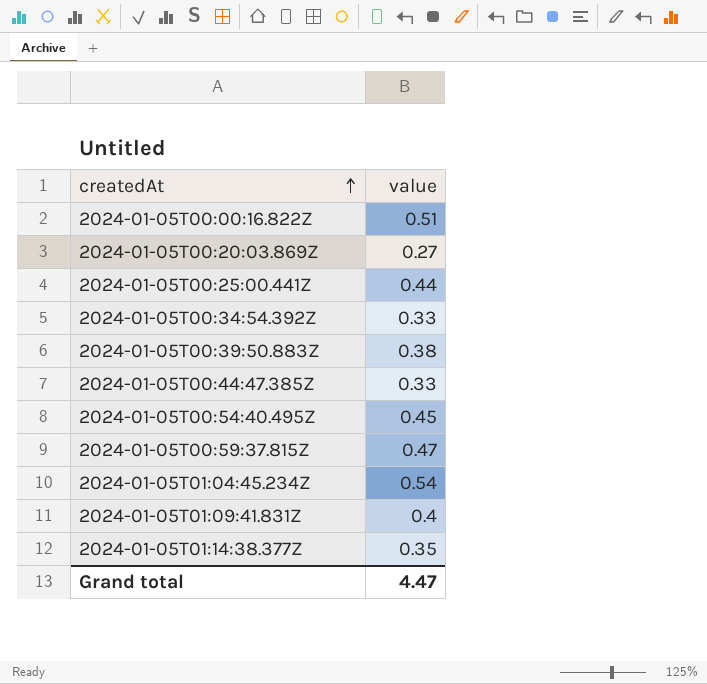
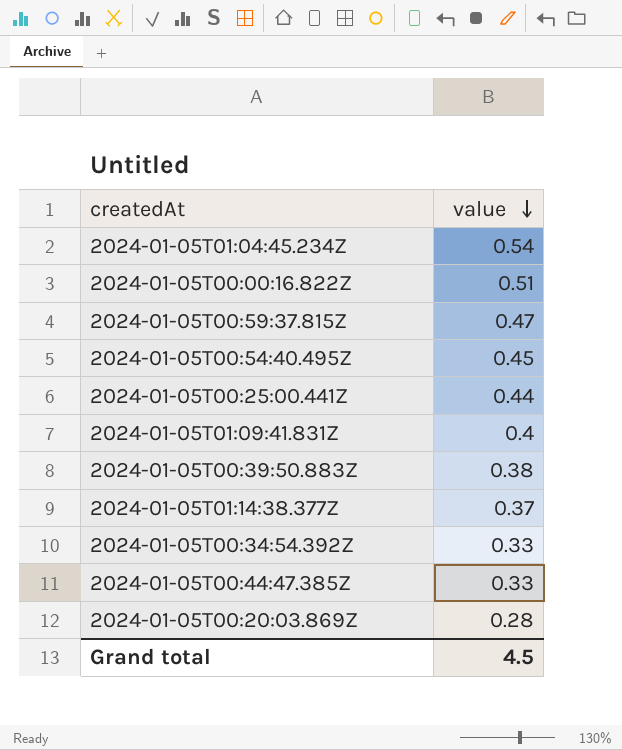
row order: createdAt ascending -> value descending
2024-01-05T01:14:38.377Z | value: 0.35 -> 0.37
2024-01-05T00:20:03.869Z | value: 0.27 -> 0.28
Grand total | value: 4.47 -> 4.5

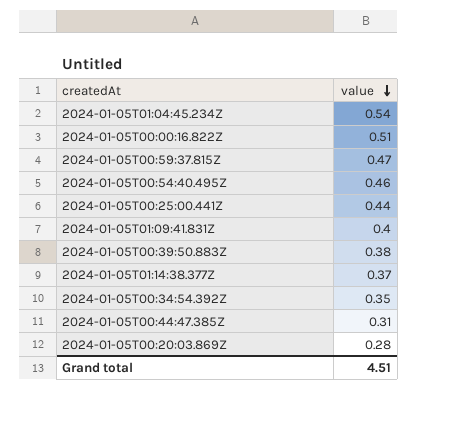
2024-01-05T00:54:40.495Z | value: 0.45 -> 0.46
2024-01-05T00:34:54.392Z | value: 0.33 -> 0.35
2024-01-05T00:44:47.385Z | value: 0.33 -> 0.31
Grand total | value: 4.5 -> 4.51

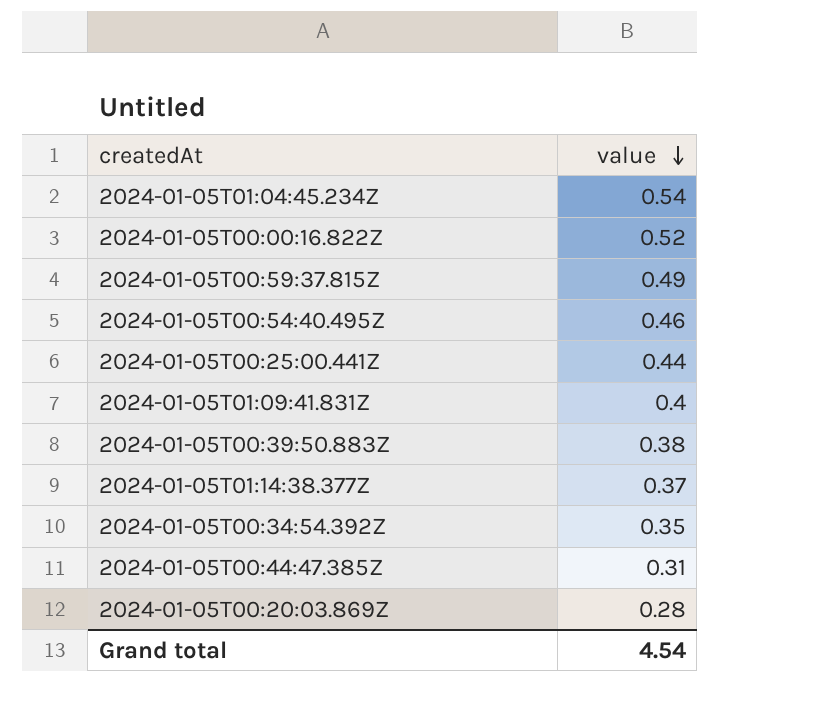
2024-01-05T00:00:16.822Z | value: 0.51 -> 0.52
2024-01-05T00:59:37.815Z | value: 0.47 -> 0.49
Grand total | value: 4.51 -> 4.54

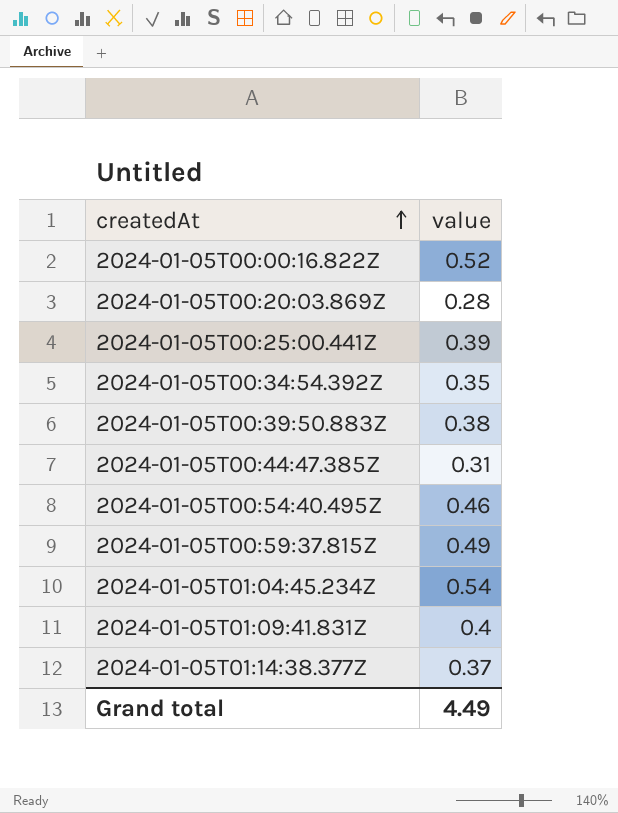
row order: value descending -> createdAt ascending
2024-01-05T00:25:00.441Z | value: 0.44 -> 0.39
Grand total | value: 4.54 -> 4.49

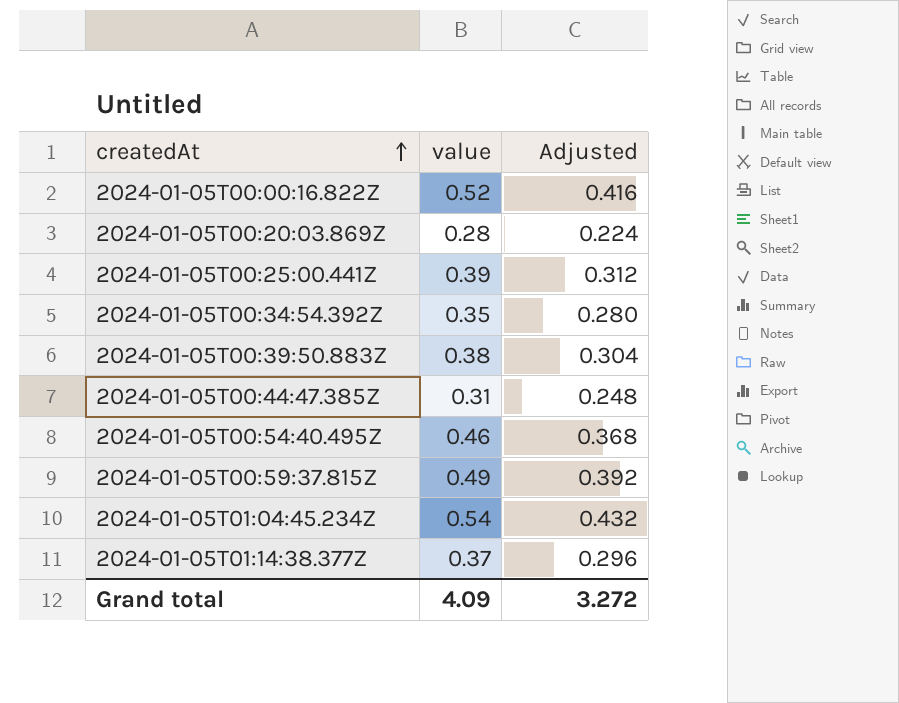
column Adjusted | formula: none -> [value] * 0.8
row 2024-01-05T01:09:41.831Z: 0.4 -> none
Grand total | value: 4.49 -> 4.09

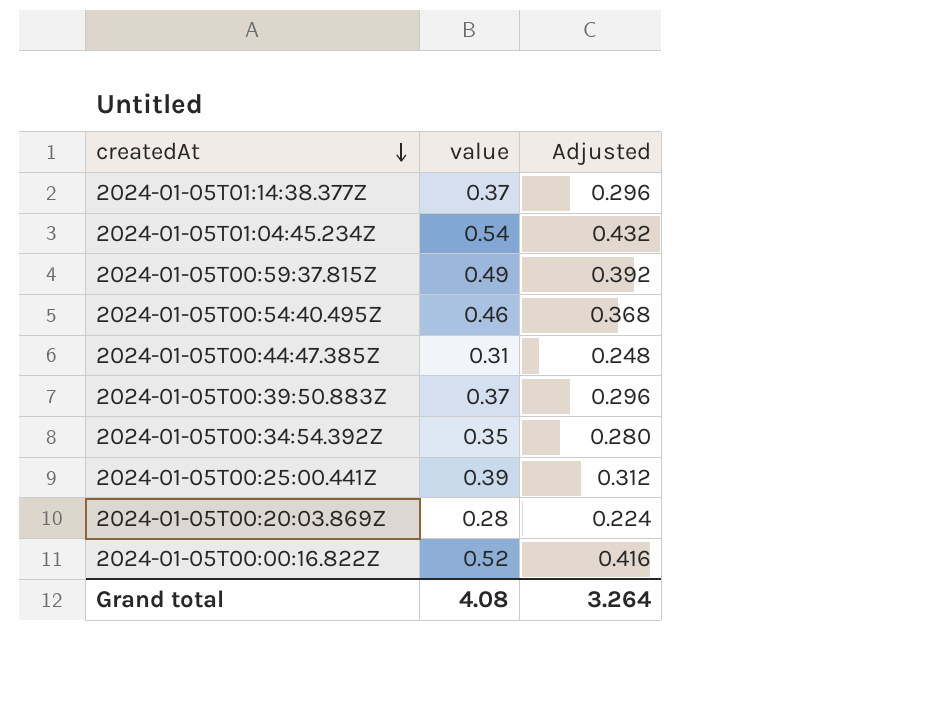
row order: createdAt ascending -> createdAt descending
2024-01-05T00:39:50.883Z | value: 0.38 -> 0.37
2024-01-05T00:39:50.883Z | Adjusted: 0.304 -> 0.296
Grand total | value: 4.09 -> 4.08
Grand total | Adjusted: 3.272 -> 3.264

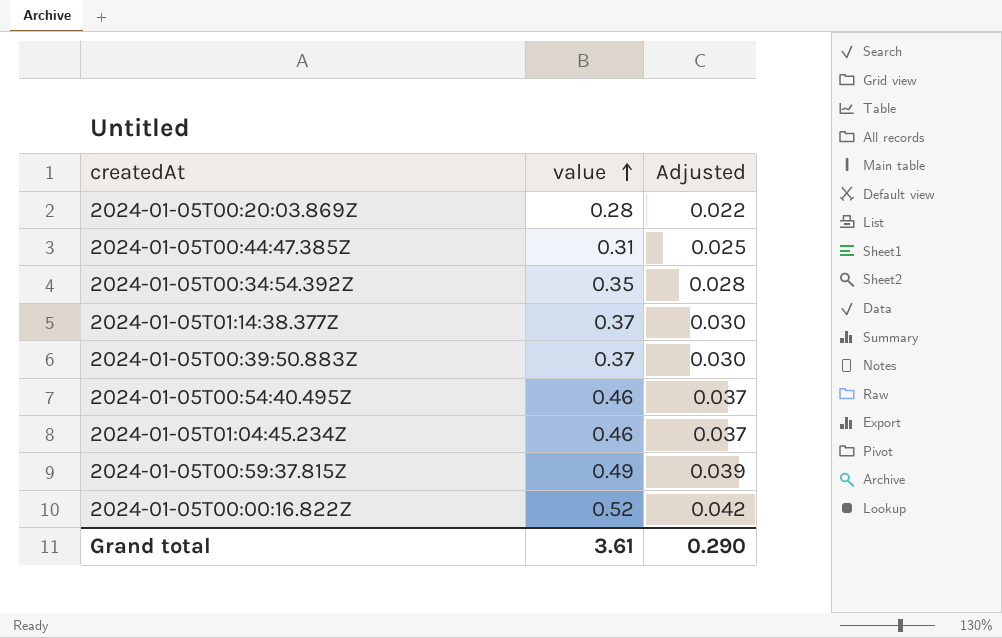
row order: createdAt descending -> value ascending
column Adjusted | formula: [value] * 0.8 -> [value] * 0.08
row 2024-01-05T00:25:00.441Z: 0.39 | 0.312 -> none
2024-01-05T01:04:45.234Z | value: 0.54 -> 0.46
Grand total | value: 4.08 -> 3.61
Grand total | Adjusted: 3.264 -> 0.290

